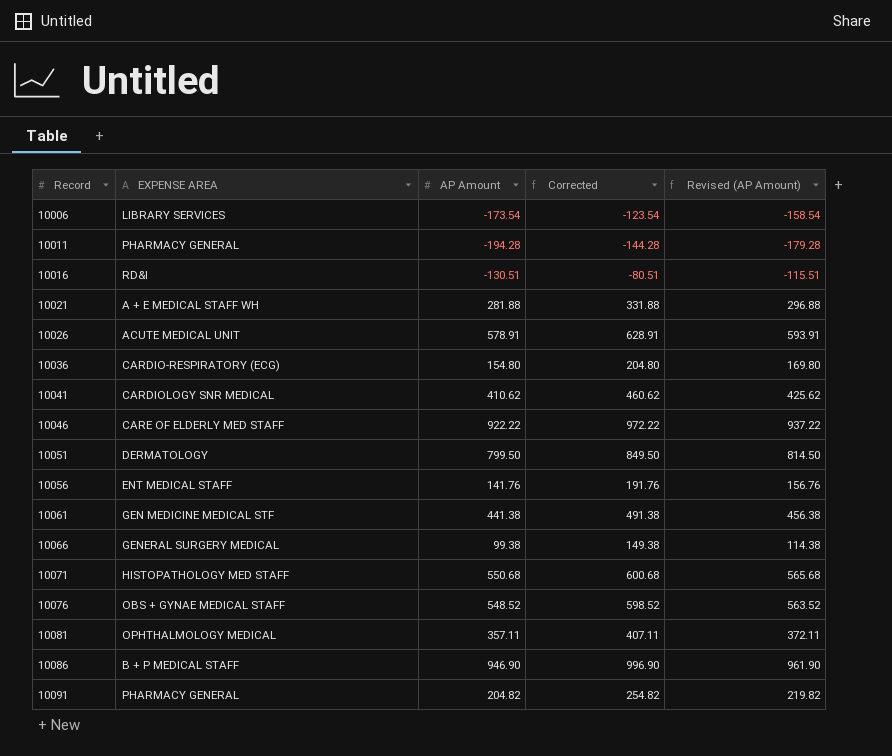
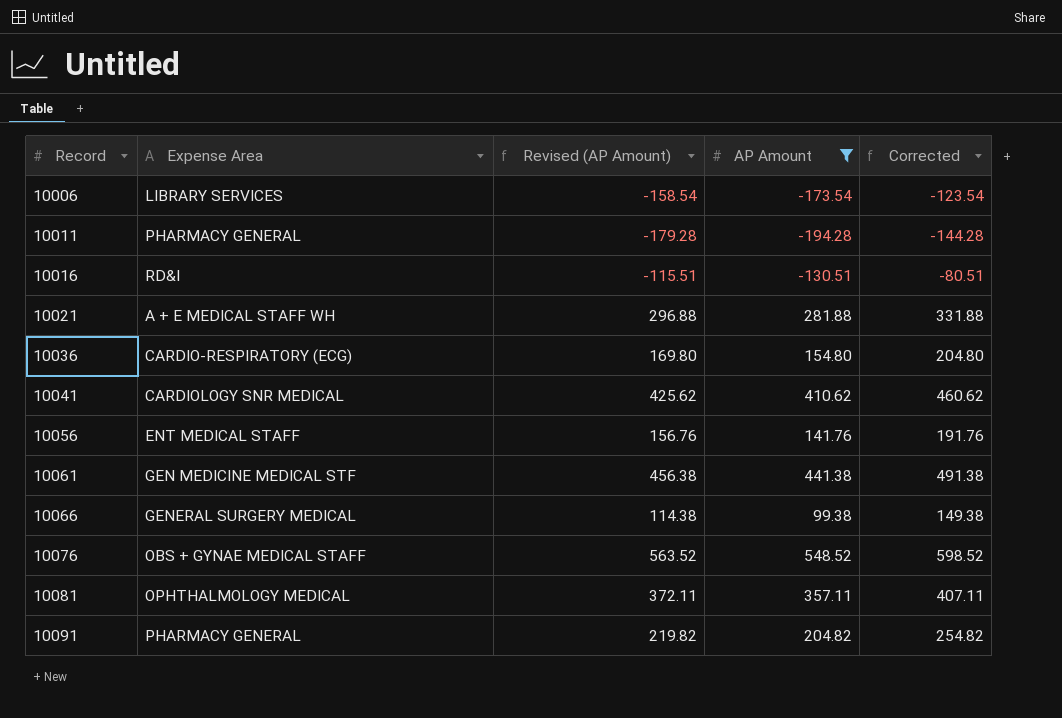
filter: none -> AP Amount <= 548.52
column name: EXPENSE AREA -> Expense Area
column Revised (AP Amount) | position: 5 -> 3

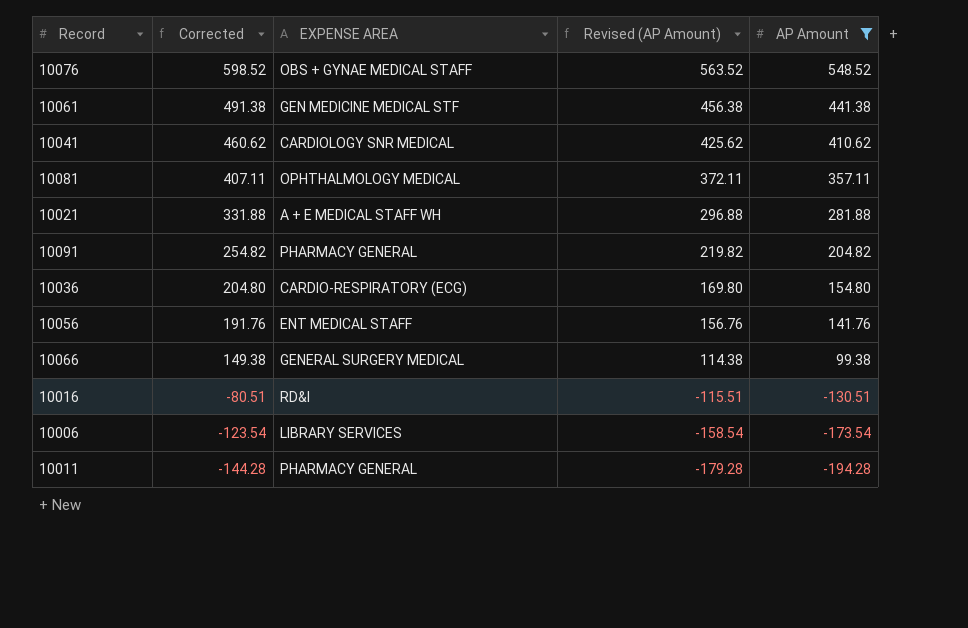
row order: Record ascending -> Corrected descending
column Corrected | position: 5 -> 2
column name: Expense Area -> EXPENSE AREA

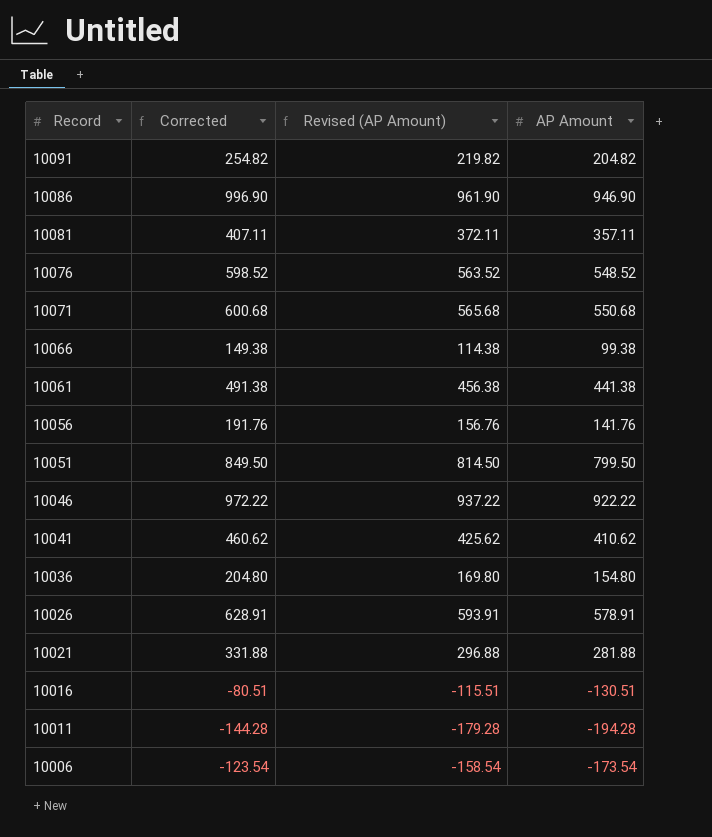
filter: AP Amount <= 548.52 -> none
row order: Corrected descending -> Record descending
column EXPENSE AREA | position: 3 -> none

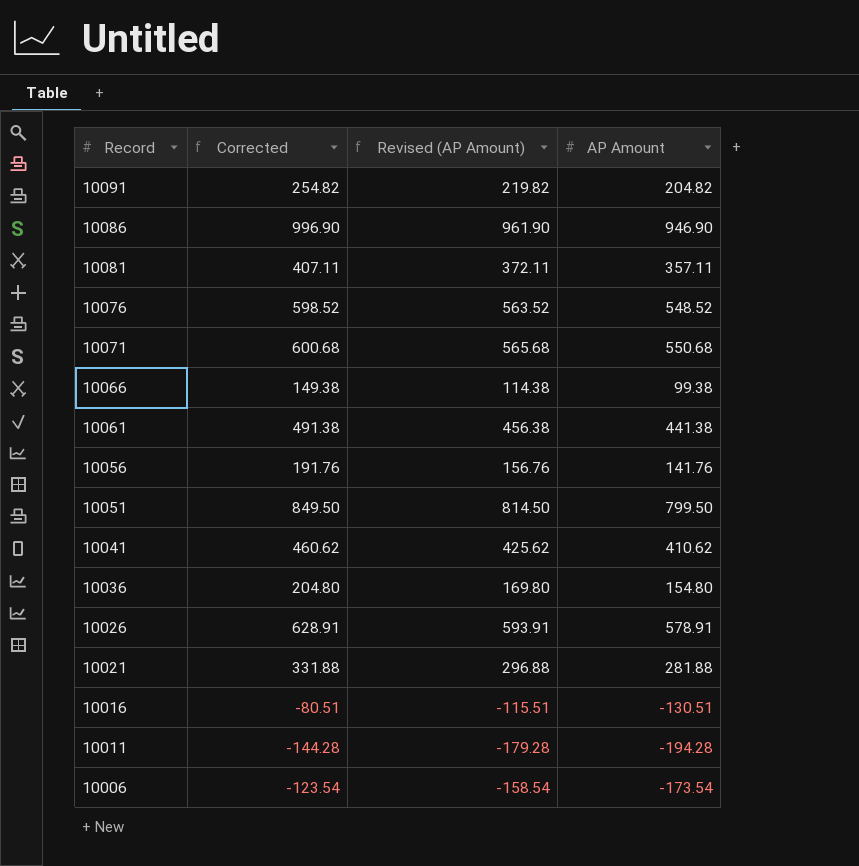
row 10046: 972.22 | 937.22 | 922.22 -> none

